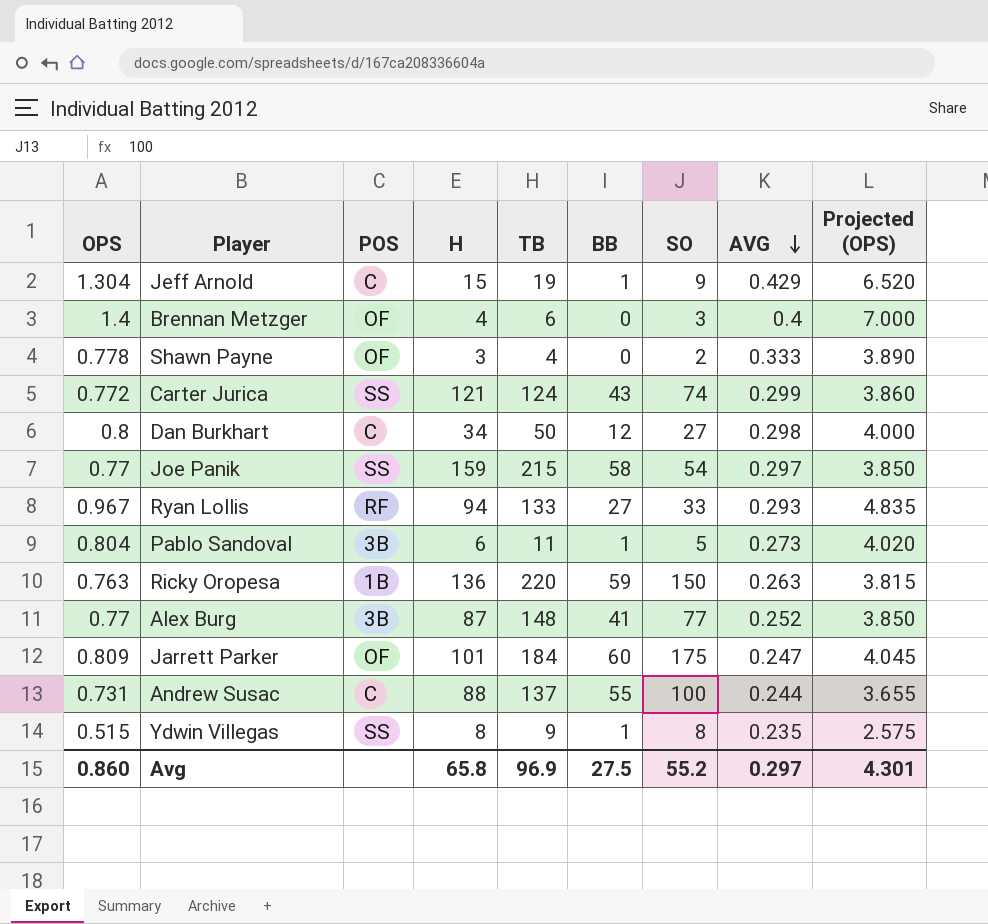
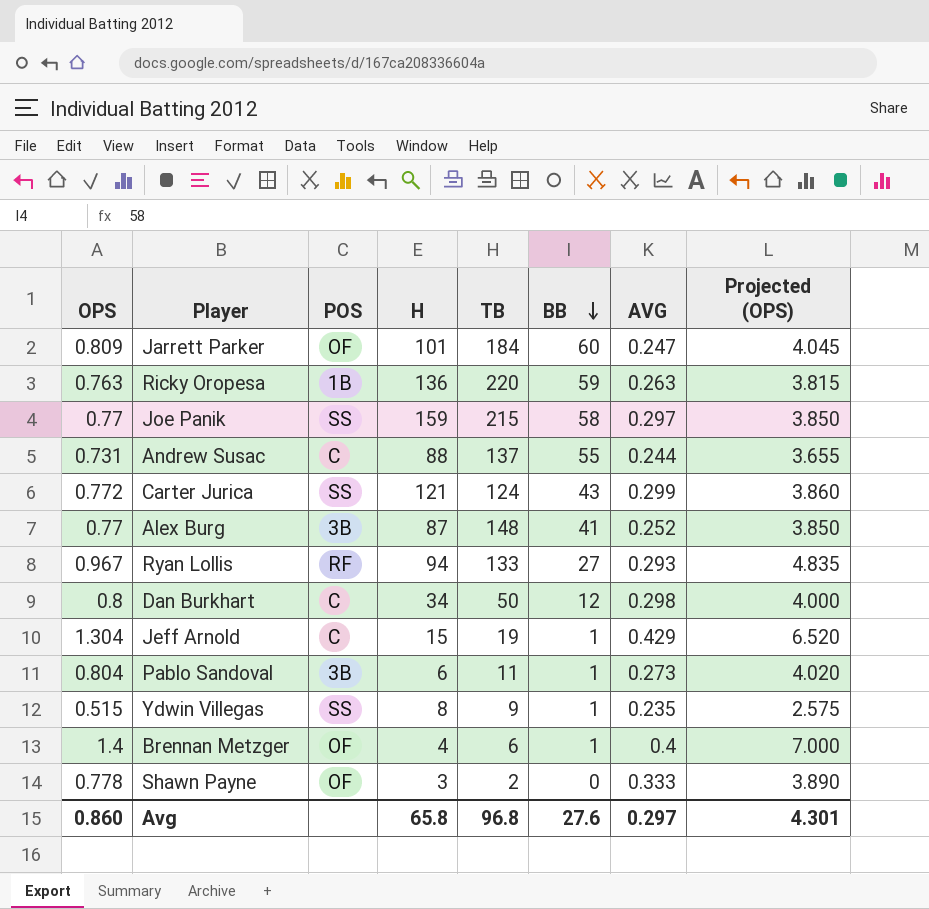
row order: AVG descending -> BB descending
column SO | position: 7 -> none
Brennan Metzger | BB: 0 -> 1
Shawn Payne | TB: 4 -> 2
Avg | TB: 96.9 -> 96.8
Avg | BB: 27.5 -> 27.6

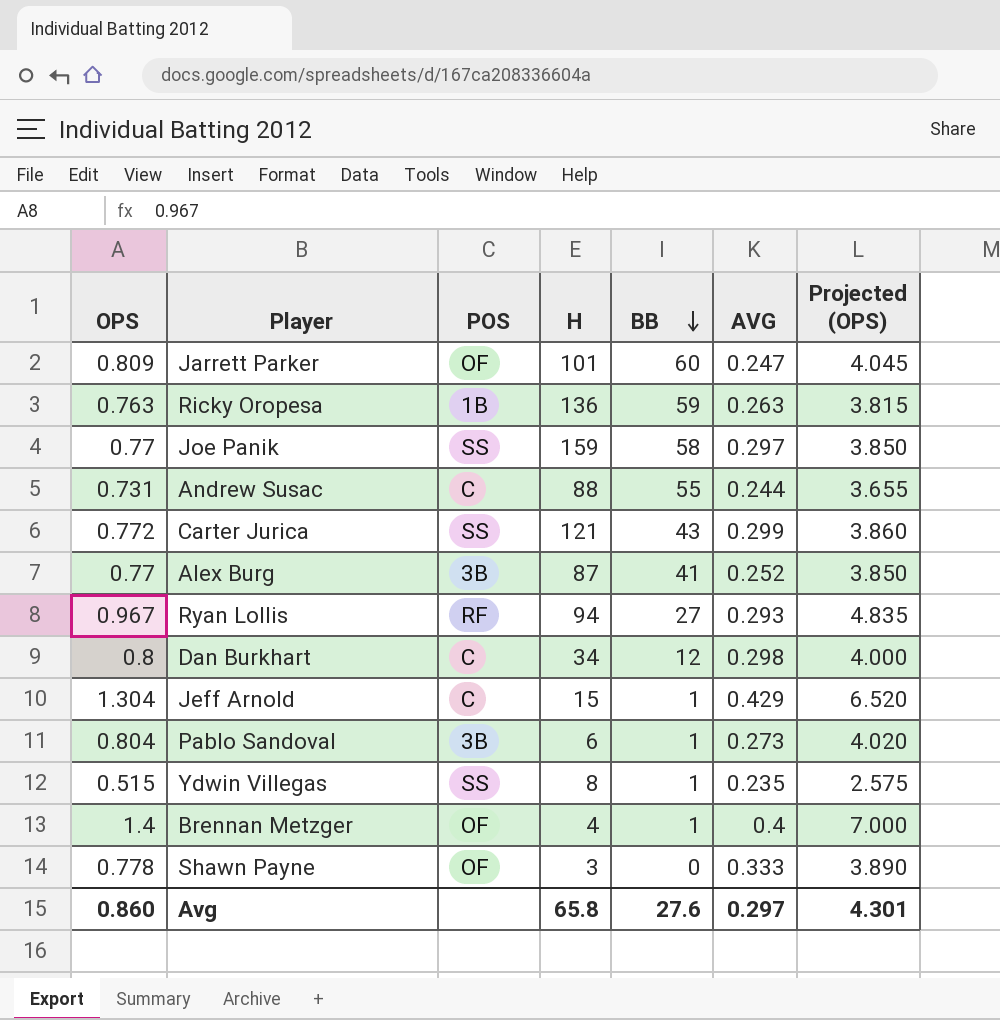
column TB | position: 5 -> none

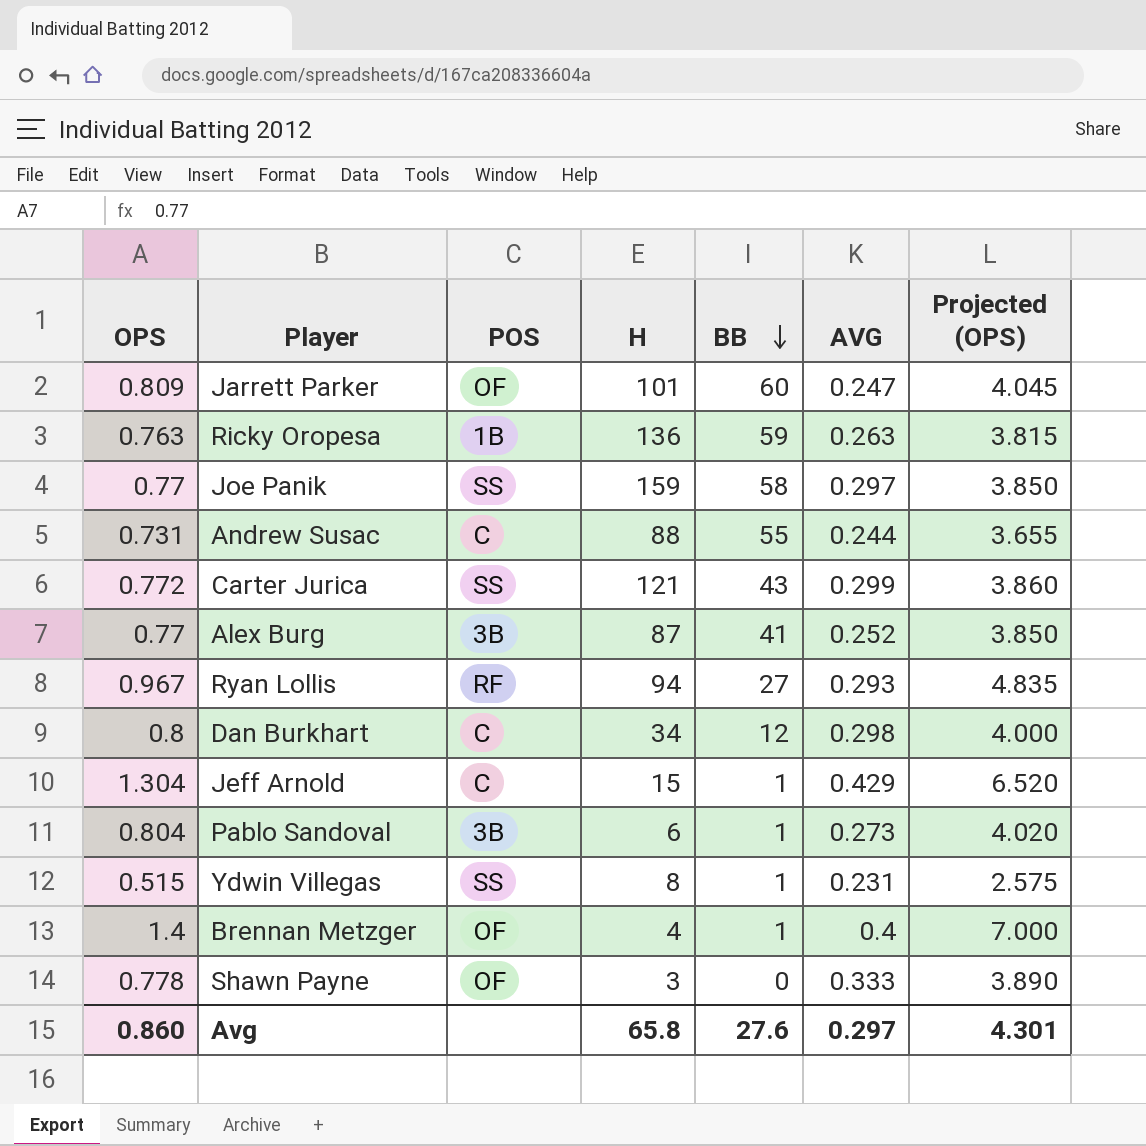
Ydwin Villegas | AVG: 0.235 -> 0.231

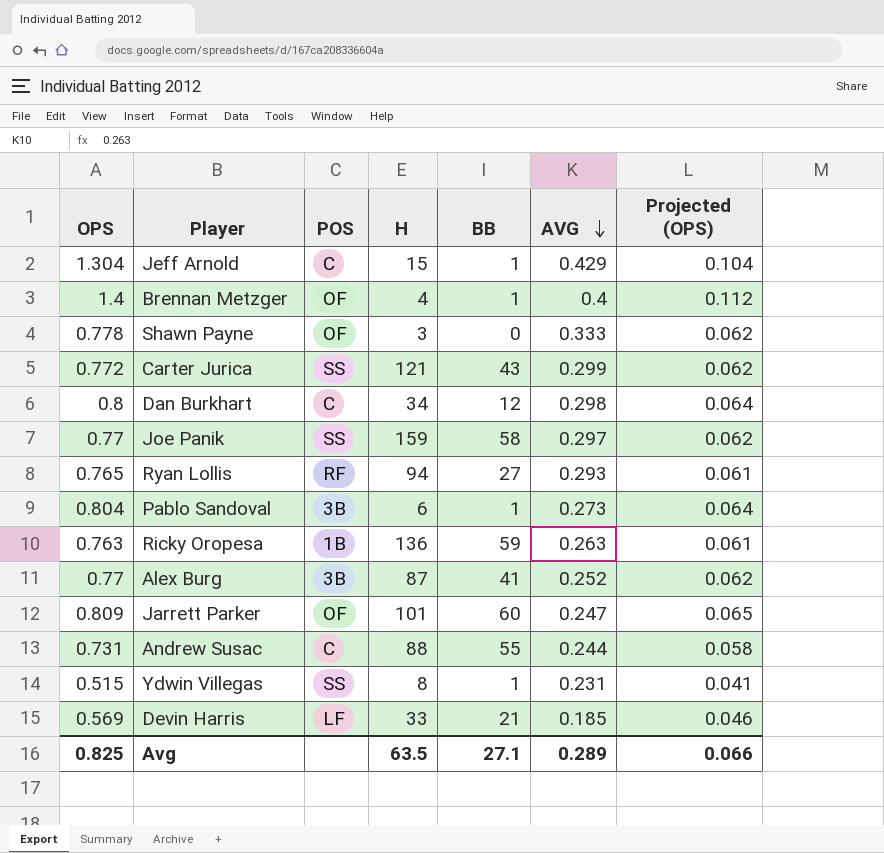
row order: BB descending -> AVG descending
column Projected (OPS) | formula: [OPS] * 5 -> [OPS] * 0.08
Ryan Lollis | OPS: 0.967 -> 0.765
row Devin Harris: none -> 0.569 | LF | 33 | 21 | 0.185 | 0.046
Avg | OPS: 0.860 -> 0.825
Avg | H: 65.8 -> 63.5
Avg | BB: 27.6 -> 27.1
Avg | AVG: 0.297 -> 0.289
Avg | Projected (OPS): 4.301 -> 0.066

